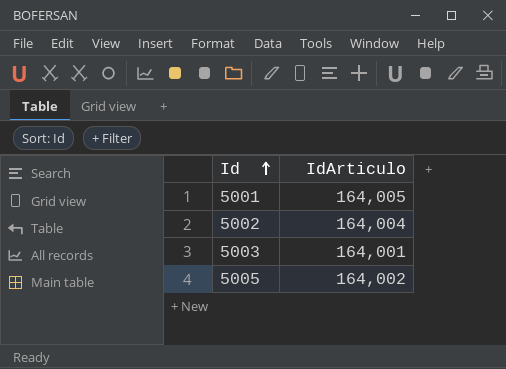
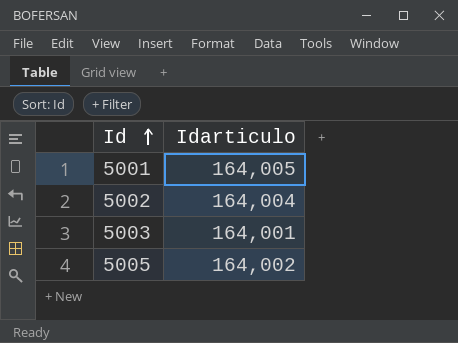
column name: IdArticulo -> Idarticulo

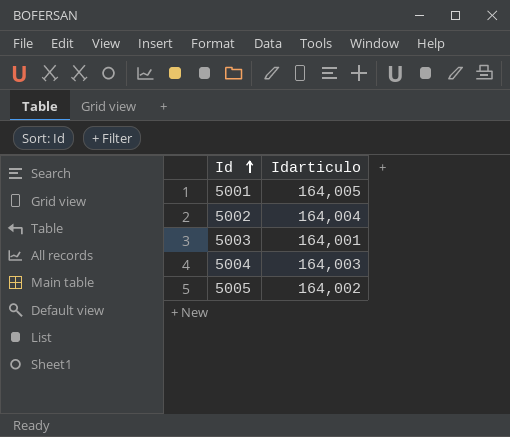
row 5004: none -> 164,003

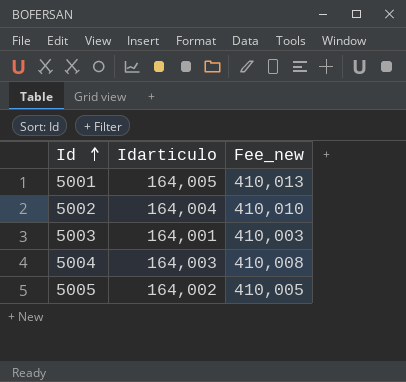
column Fee_new | formula: none -> [Idarticulo] * 2.5

